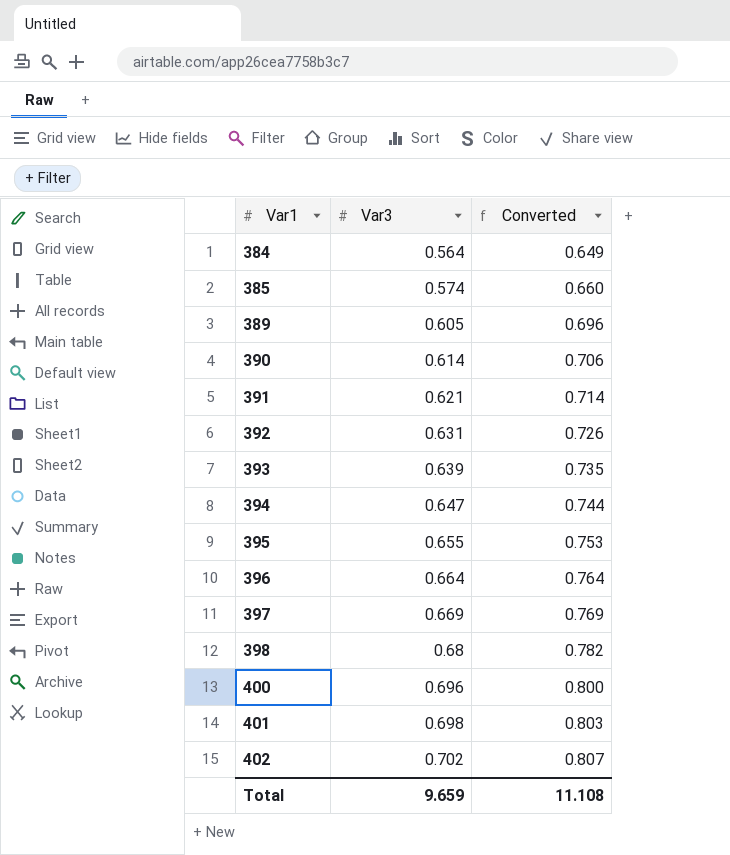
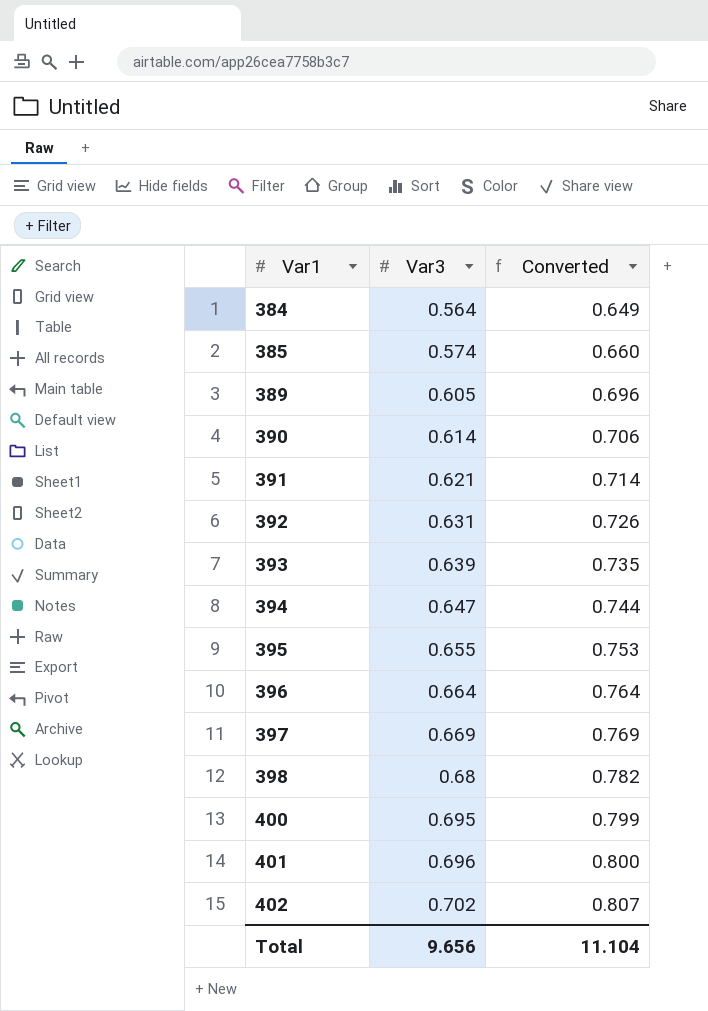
400 | Var3: 0.696 -> 0.695
400 | Converted: 0.800 -> 0.799
401 | Var3: 0.698 -> 0.696
401 | Converted: 0.803 -> 0.800
Total | Var3: 9.659 -> 9.656
Total | Converted: 11.108 -> 11.104

